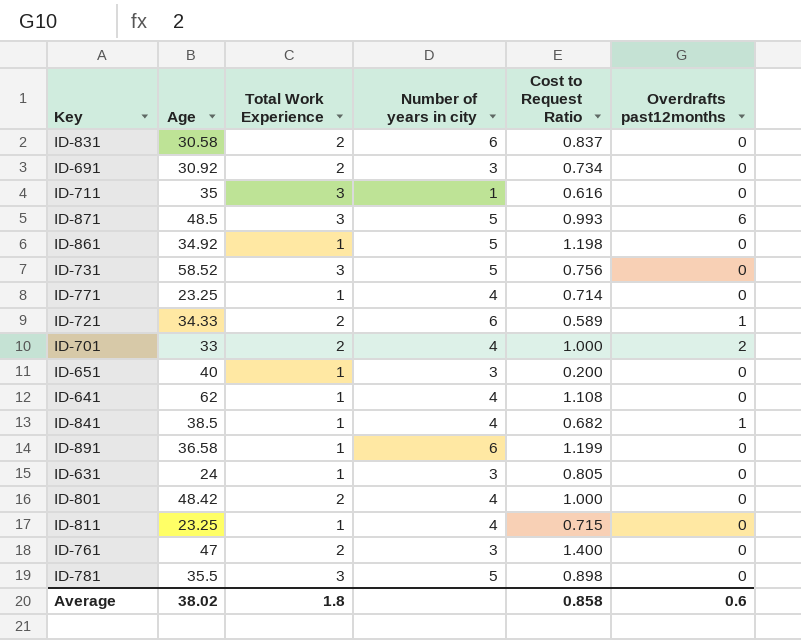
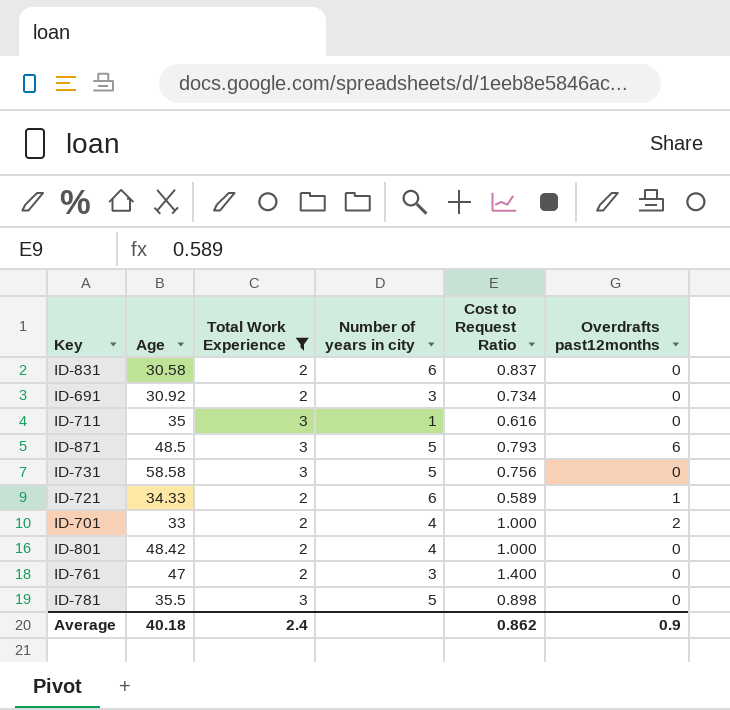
filter: none -> Total Work Experience != 1
ID-871 | Cost to Request Ratio: 0.993 -> 0.793
ID-731 | Age: 58.52 -> 58.58
Average | Age: 38.02 -> 40.18
Average | Total Work Experience: 1.8 -> 2.4
Average | Cost to Request Ratio: 0.858 -> 0.862
Average | Overdrafts past12months: 0.6 -> 0.9

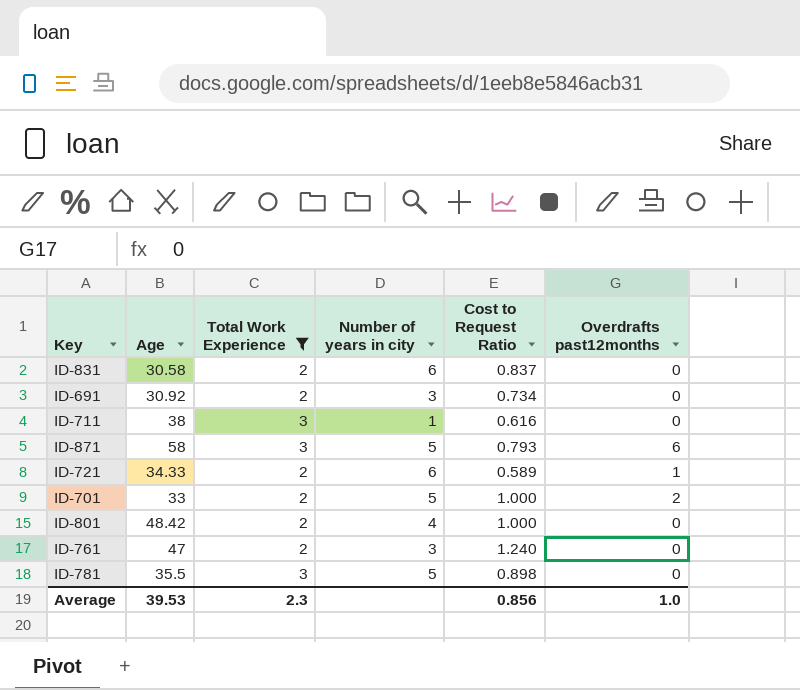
row ID-731: 58.58 | 3 | 5 | 0.756 | 0 -> none
ID-711 | Age: 35 -> 38
ID-871 | Age: 48.5 -> 58
ID-701 | Number of years in city: 4 -> 5
ID-761 | Cost to Request Ratio: 1.400 -> 1.240
Average | Age: 40.18 -> 39.53
Average | Total Work Experience: 2.4 -> 2.3
Average | Cost to Request Ratio: 0.862 -> 0.856
Average | Overdrafts past12months: 0.9 -> 1.0

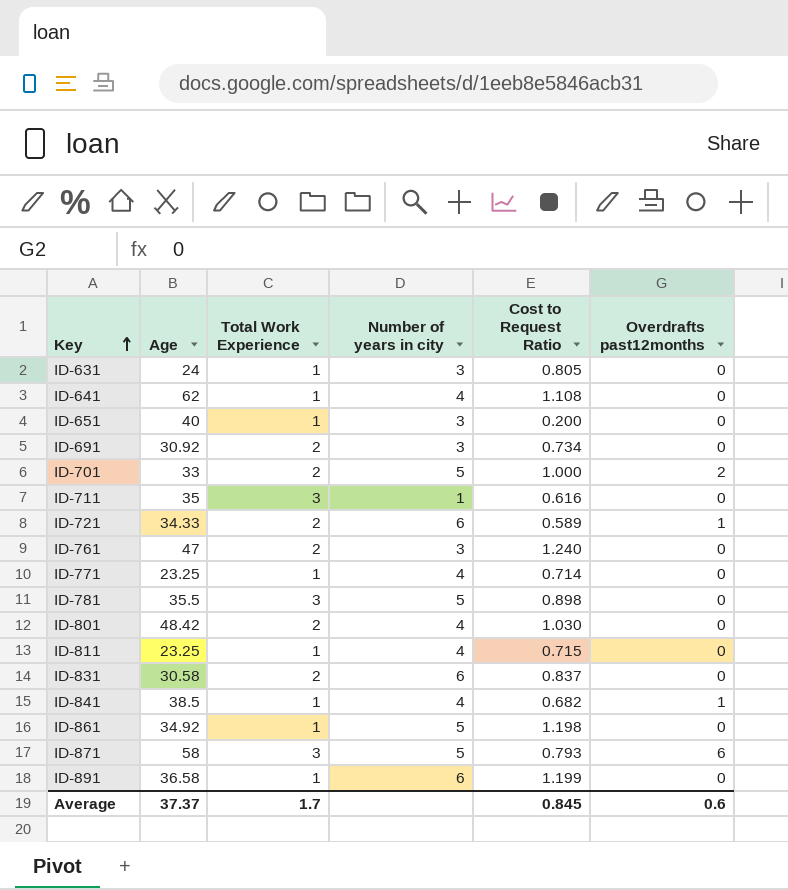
filter: Total Work Experience != 1 -> none
row order: none -> Key ascending
ID-711 | Age: 38 -> 35
ID-801 | Cost to Request Ratio: 1.000 -> 1.030
Average | Age: 39.53 -> 37.37
Average | Total Work Experience: 2.3 -> 1.7
Average | Cost to Request Ratio: 0.856 -> 0.845
Average | Overdrafts past12months: 1.0 -> 0.6

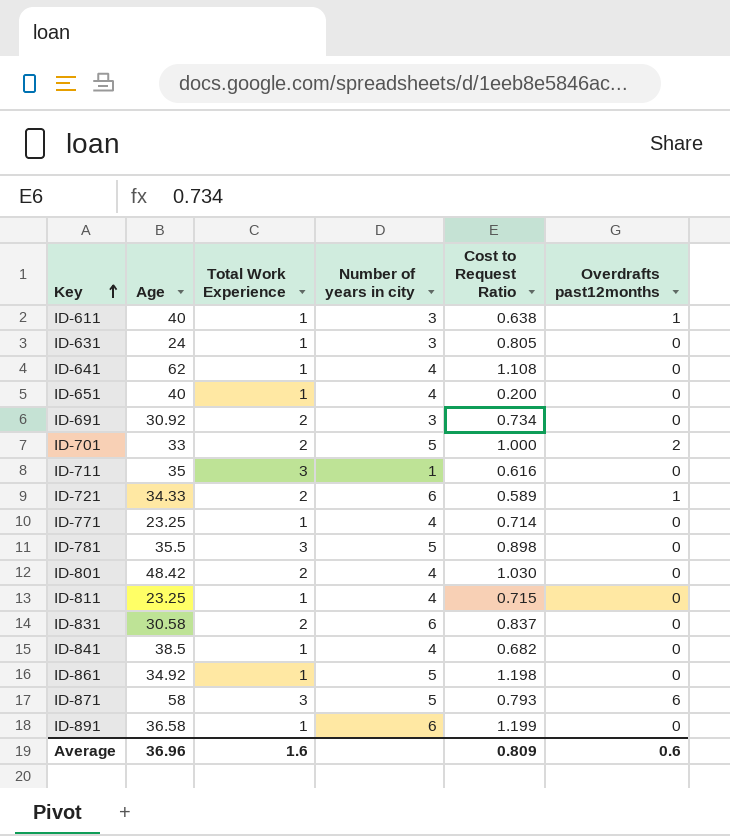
row ID-761: 47 | 2 | 3 | 1.240 | 0 -> none
row ID-611: none -> 40 | 1 | 3 | 0.638 | 1
ID-651 | Number of years in city: 3 -> 4
ID-841 | Overdrafts past12months: 1 -> 0
Average | Age: 37.37 -> 36.96
Average | Total Work Experience: 1.7 -> 1.6
Average | Cost to Request Ratio: 0.845 -> 0.809

